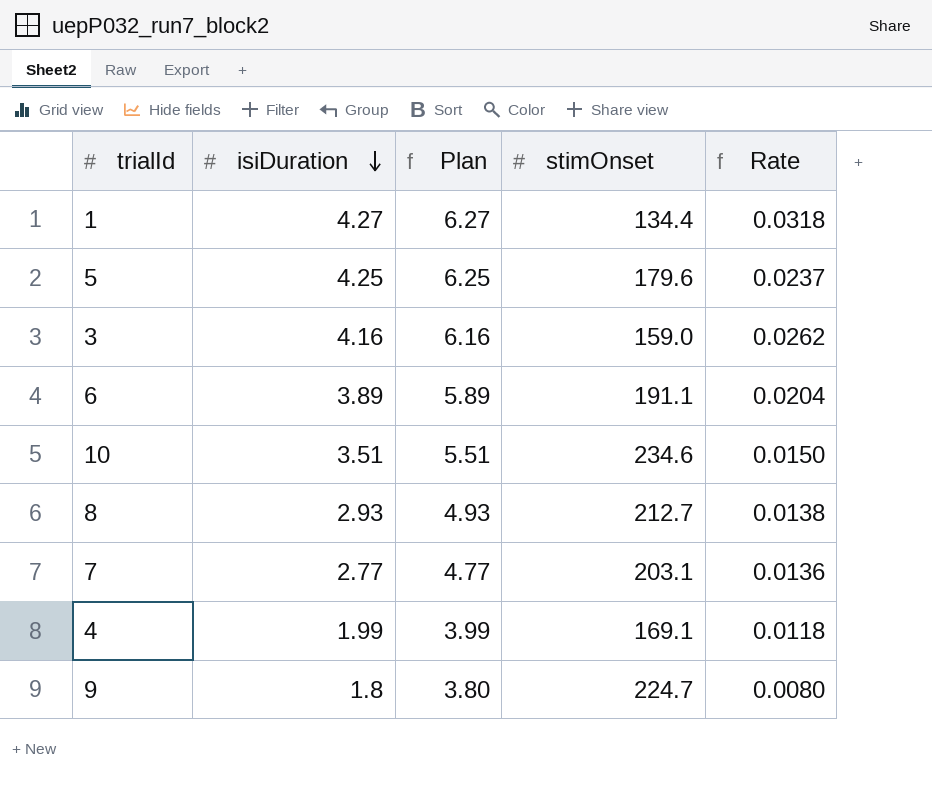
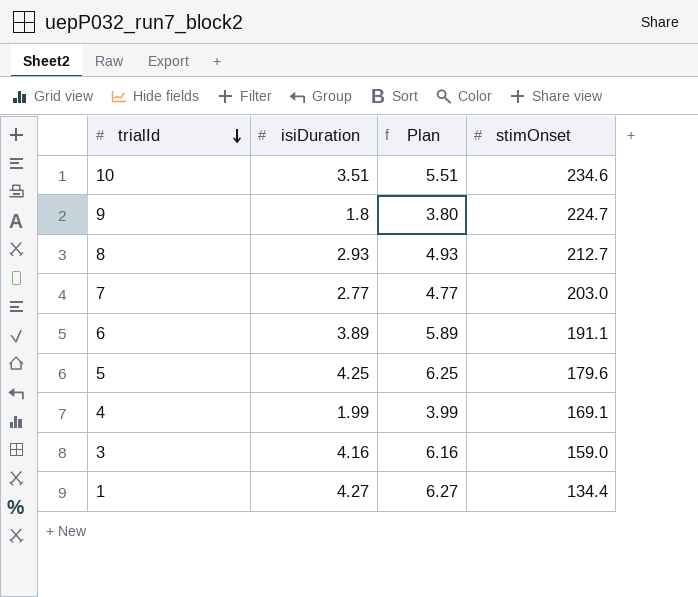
row order: isiDuration descending -> trialId descending
column Rate | formula: [isiDuration] / [stimOnset] -> none
7 | stimOnset: 203.1 -> 203.0

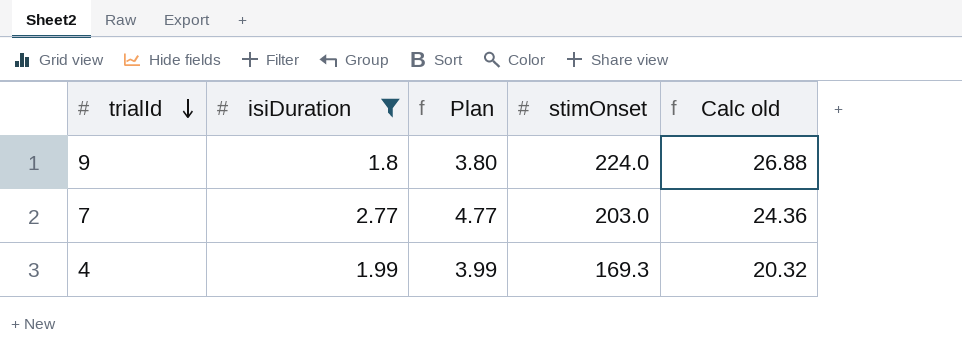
filter: none -> isiDuration <= 2.77
column Calc old | formula: none -> [stimOnset] * 0.12
9 | stimOnset: 224.7 -> 224.0
4 | stimOnset: 169.1 -> 169.3

